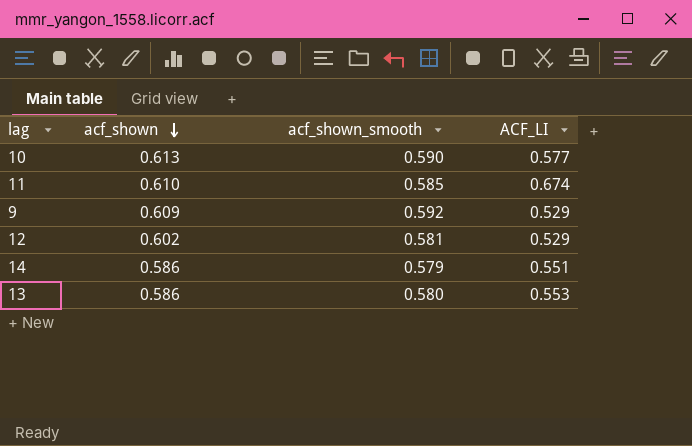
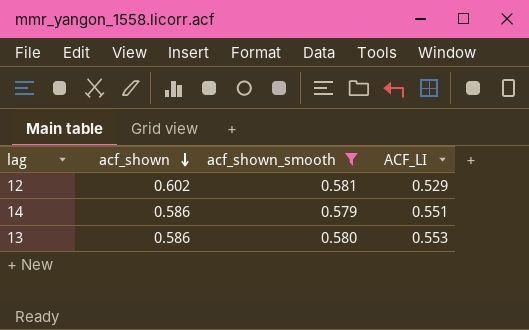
filter: none -> acf_shown_smooth <= 0.581

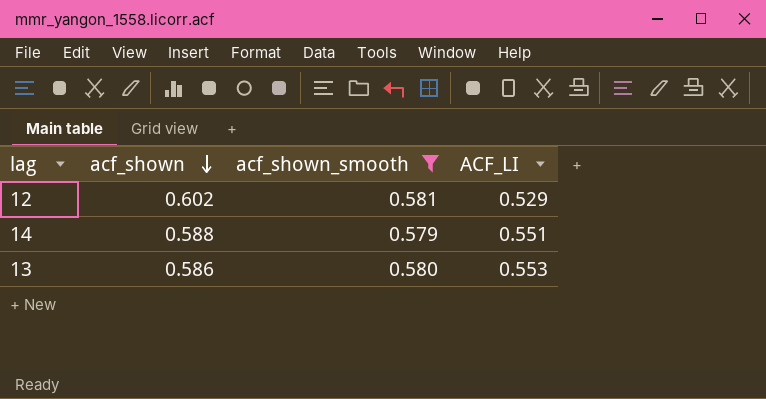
14 | acf_shown: 0.586 -> 0.588

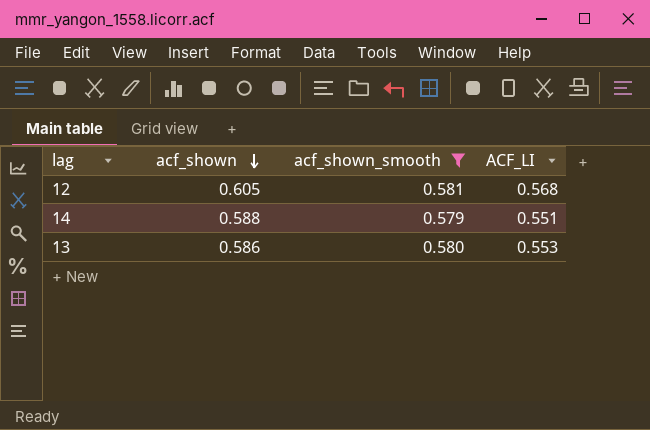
12 | acf_shown: 0.602 -> 0.605
12 | ACF_LI: 0.529 -> 0.568

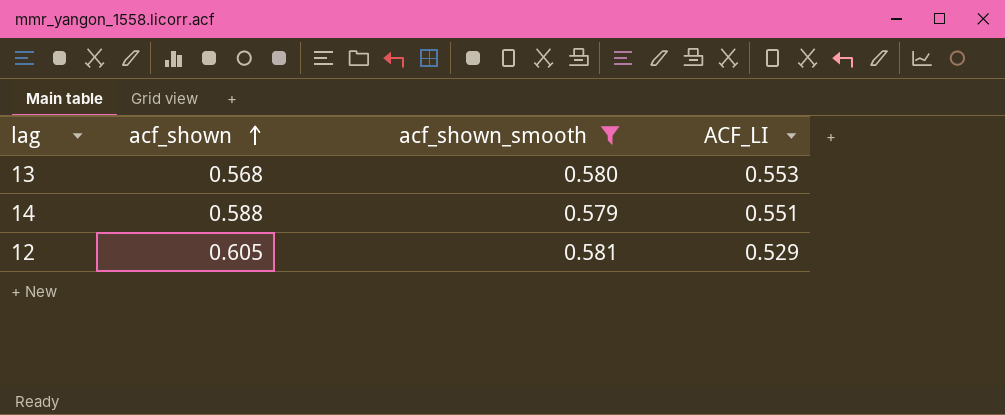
row order: acf_shown descending -> acf_shown ascending
13 | acf_shown: 0.586 -> 0.568
12 | ACF_LI: 0.568 -> 0.529

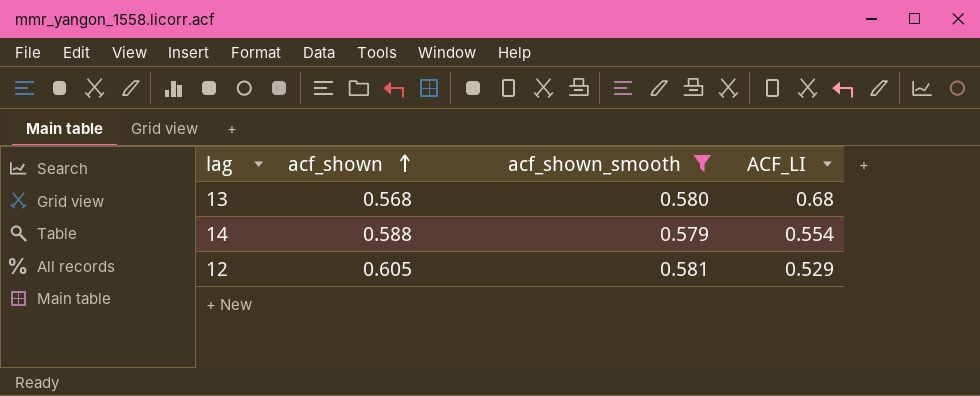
13 | ACF_LI: 0.553 -> 0.68
14 | ACF_LI: 0.551 -> 0.554

